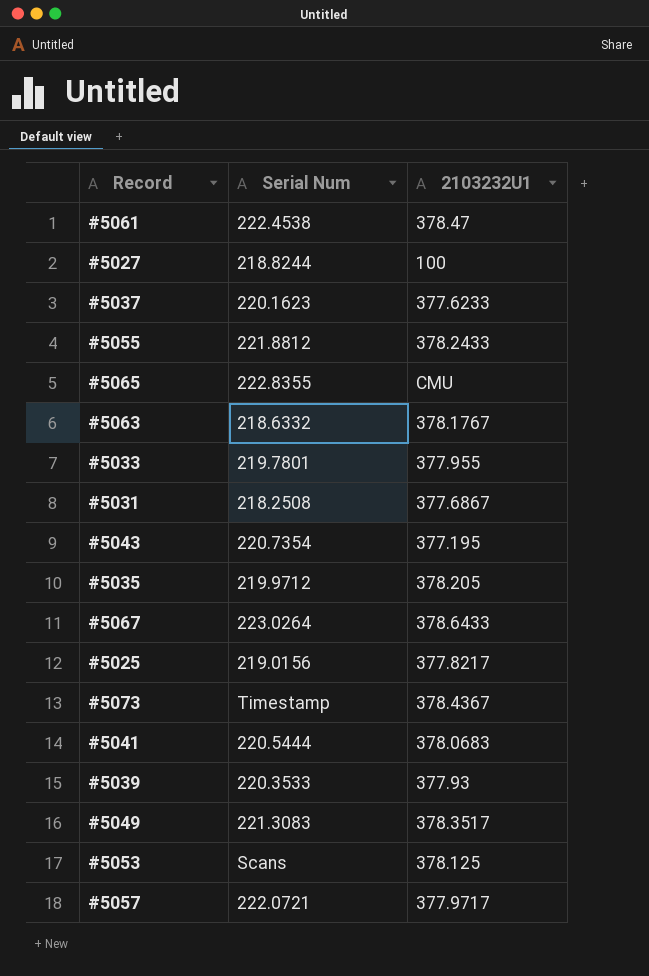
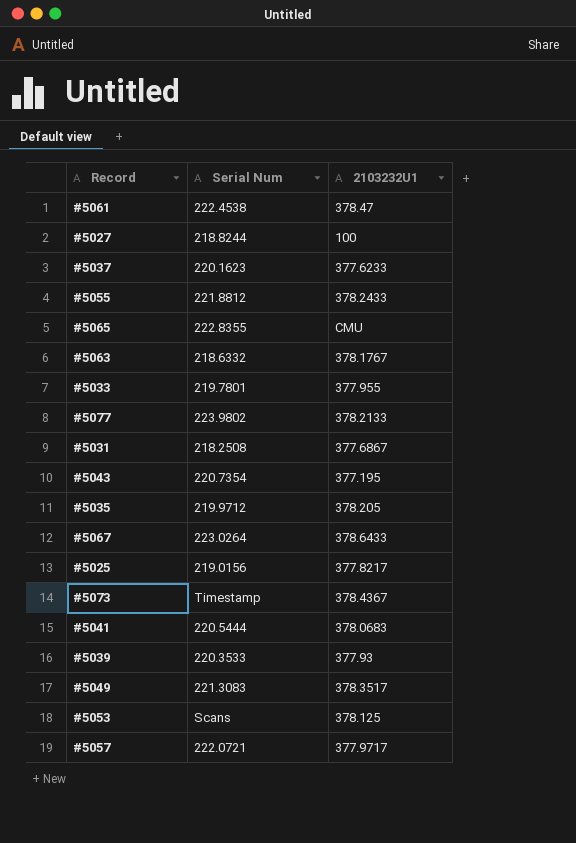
row #5077: none -> 223.9802 | 378.2133

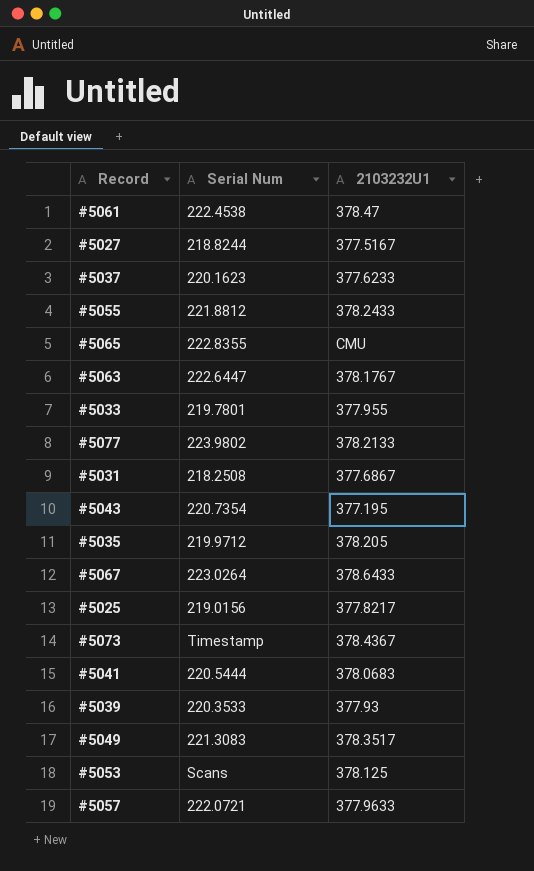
#5027 | 2103232U1: 100 -> 377.5167
#5063 | Serial Num: 218.6332 -> 222.6447
#5057 | 2103232U1: 377.9717 -> 377.9633

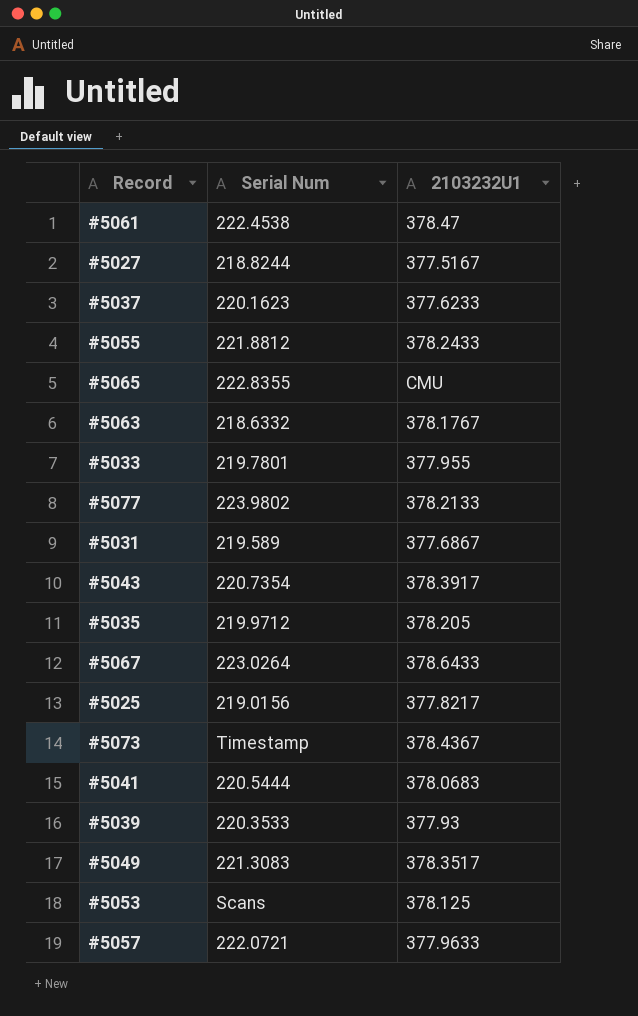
#5063 | Serial Num: 222.6447 -> 218.6332
#5031 | Serial Num: 218.2508 -> 219.589
#5043 | 2103232U1: 377.195 -> 378.3917

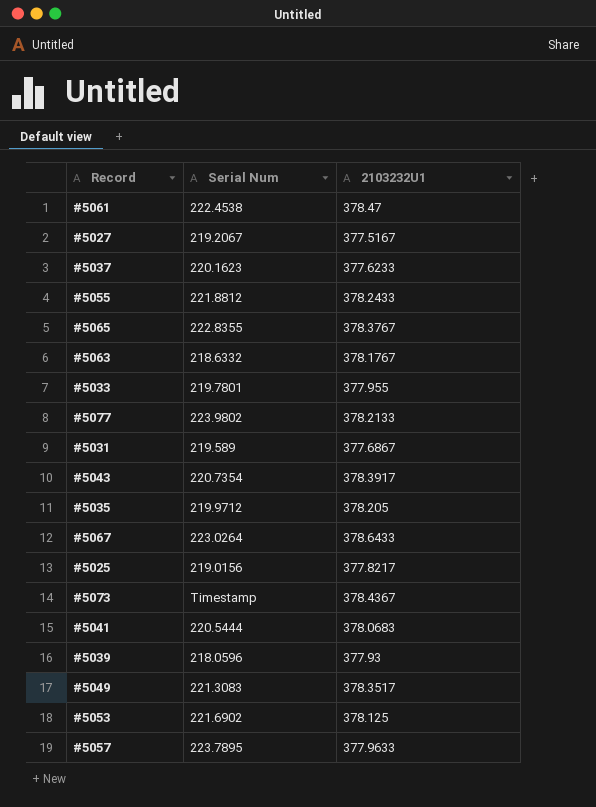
#5027 | Serial Num: 218.8244 -> 219.2067
#5065 | 2103232U1: CMU -> 378.3767
#5039 | Serial Num: 220.3533 -> 218.0596
#5053 | Serial Num: Scans -> 221.6902
#5057 | Serial Num: 222.0721 -> 223.7895

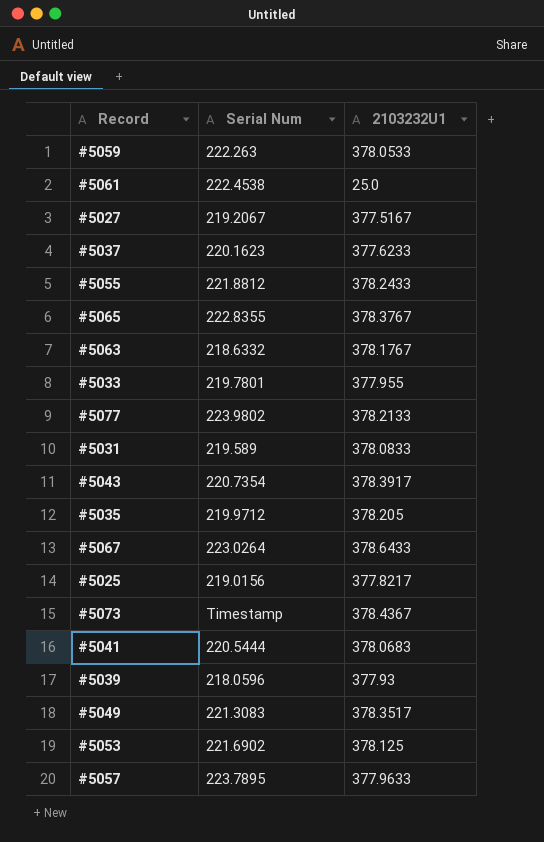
row #5059: none -> 222.263 | 378.0533
#5061 | 2103232U1: 378.47 -> 25.0
#5031 | 2103232U1: 377.6867 -> 378.0833

